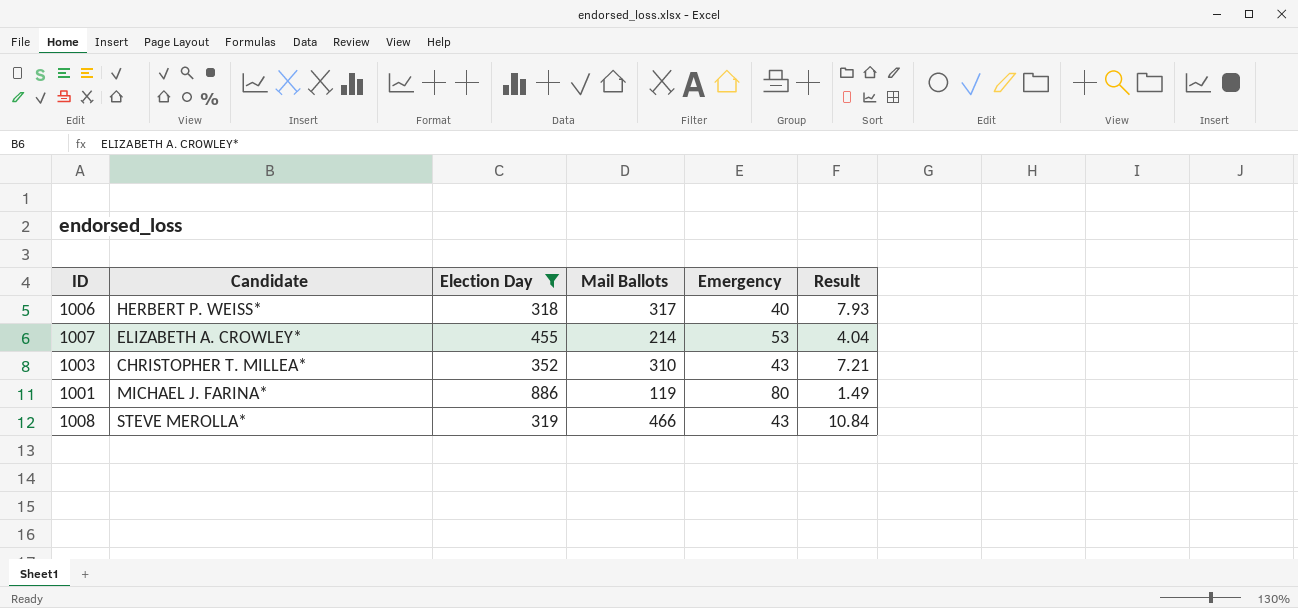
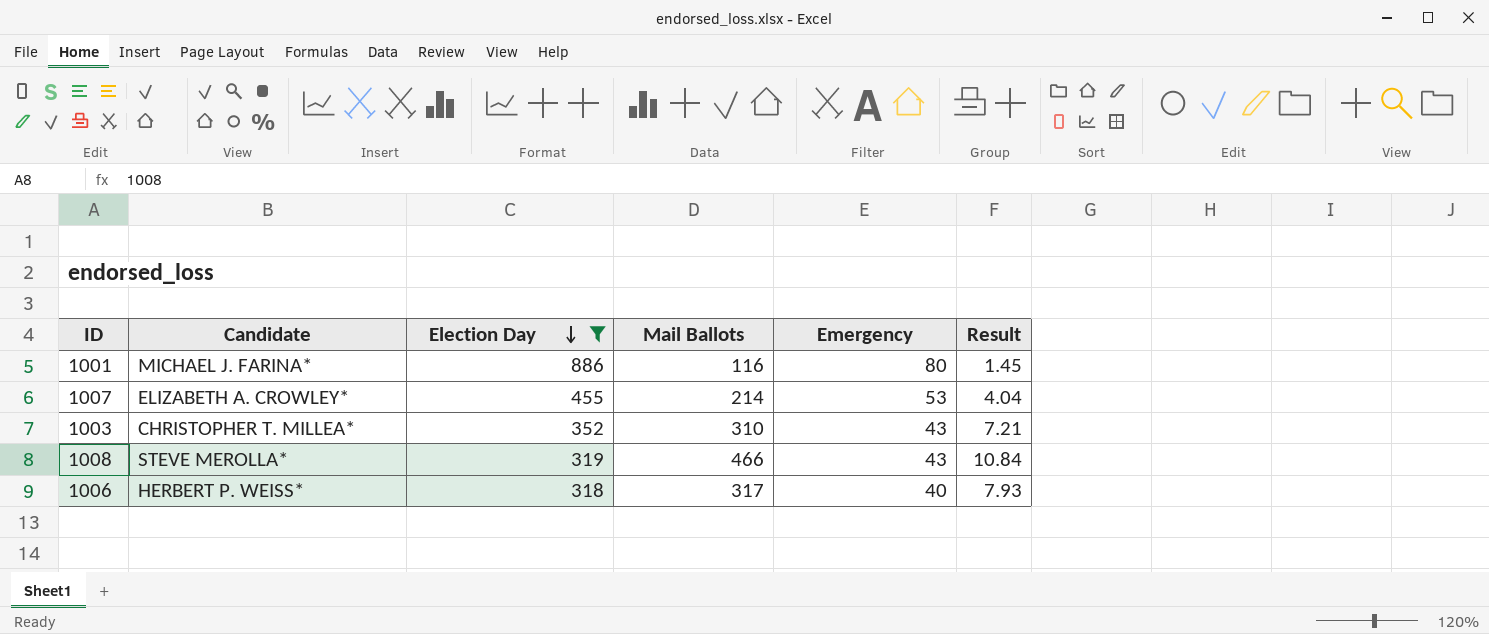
row order: none -> Election Day descending
1001 | Mail Ballots: 119 -> 116
1001 | Result: 1.49 -> 1.45

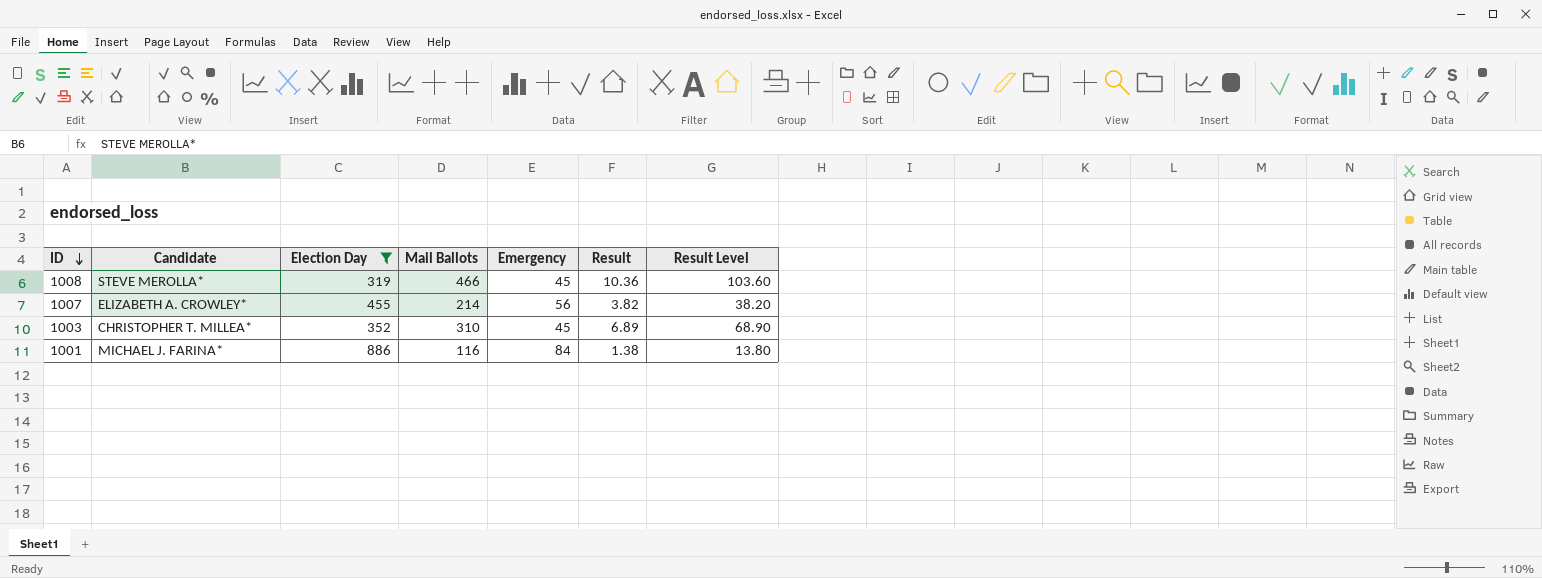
row order: Election Day descending -> ID descending
column Result Level | formula: none -> [Result] * 10
row 1006: HERBERT P. WEISS* | 318 | 317 | 40 | 7.93 -> none
1008 | Emergency: 43 -> 45
1008 | Result: 10.84 -> 10.36
1007 | Emergency: 53 -> 56
1007 | Result: 4.04 -> 3.82
1003 | Emergency: 43 -> 45
1003 | Result: 7.21 -> 6.89
1001 | Emergency: 80 -> 84
1001 | Result: 1.45 -> 1.38

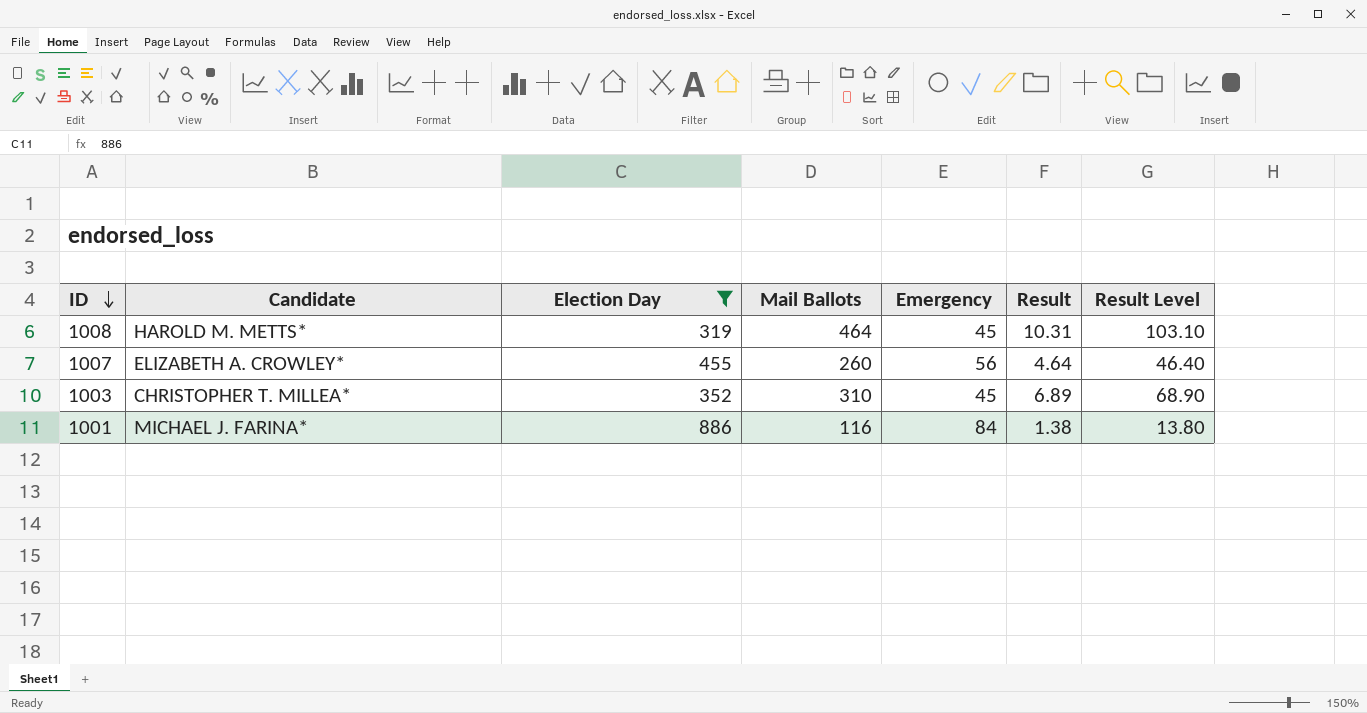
1008 | Candidate: STEVE MEROLLA* -> HAROLD M. METTS*
1008 | Mail Ballots: 466 -> 464
1008 | Result: 10.36 -> 10.31
1008 | Result Level: 103.60 -> 103.10
1007 | Mail Ballots: 214 -> 260
1007 | Result: 3.82 -> 4.64
1007 | Result Level: 38.20 -> 46.40

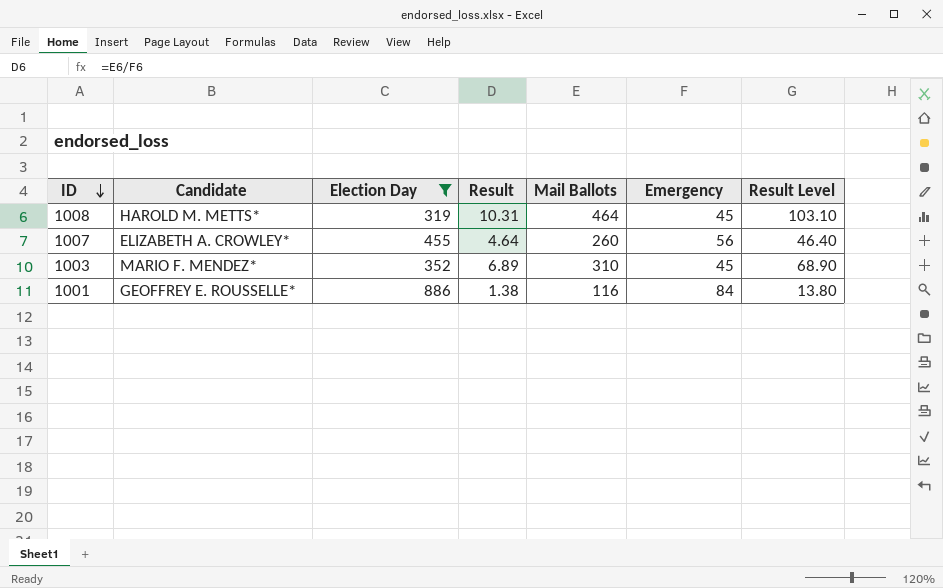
column Result | position: 6 -> 4
1003 | Candidate: CHRISTOPHER T. MILLEA* -> MARIO F. MENDEZ*
1001 | Candidate: MICHAEL J. FARINA* -> GEOFFREY E. ROUSSELLE*

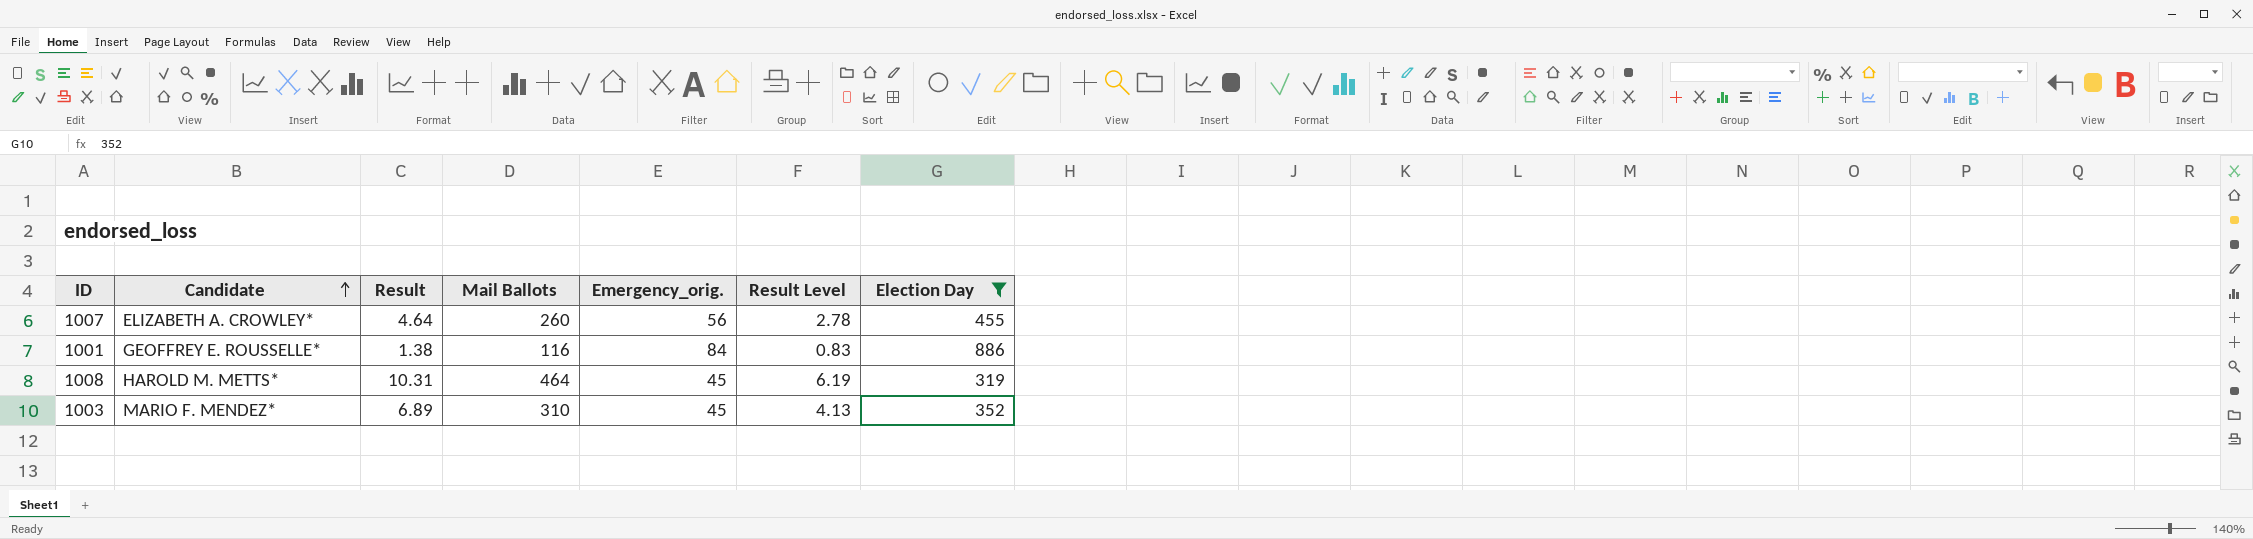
row order: ID descending -> Candidate ascending
column name: Emergency -> Emergency_orig.
column Result Level | formula: [Result] * 10 -> [Result] * 0.6
column Election Day | position: 3 -> 7

